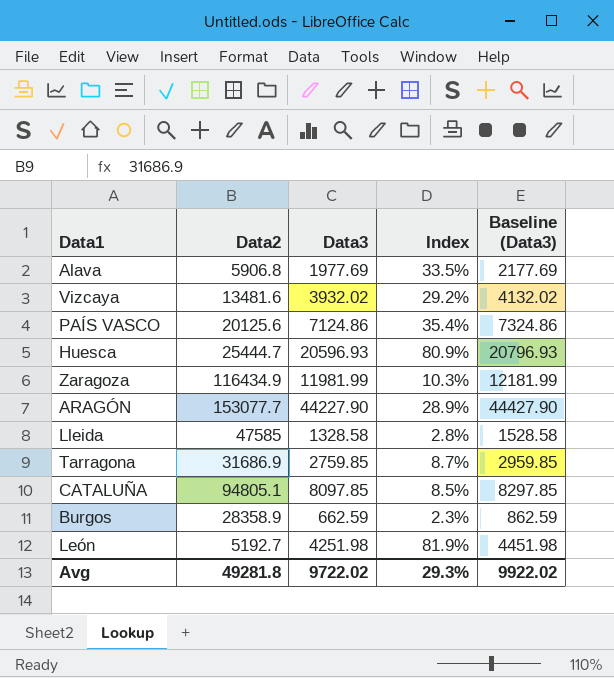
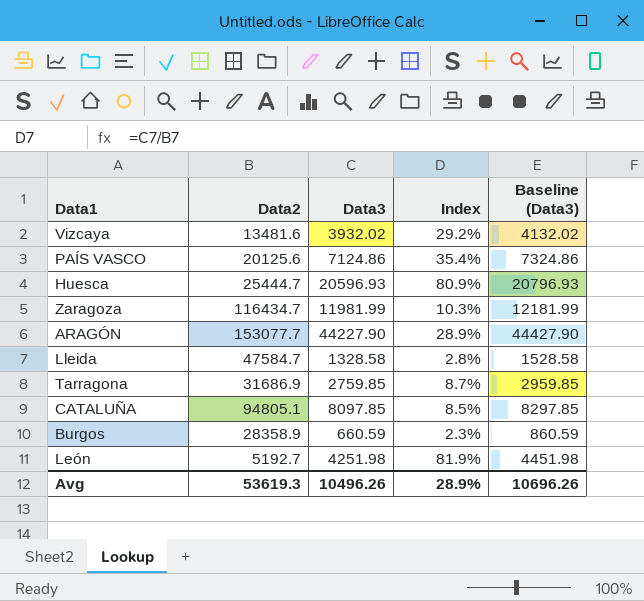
row Alava: 5906.8 | 1977.69 | 33.5% | 2177.69 -> none
Zaragoza | Data2: 116434.9 -> 116434.7
Lleida | Data2: 47585 -> 47584.7
Burgos | Data3: 662.59 -> 660.59
Burgos | Baseline (Data3): 862.59 -> 860.59
Avg | Data2: 49281.8 -> 53619.3
Avg | Data3: 9722.02 -> 10496.26
Avg | Index: 29.3% -> 28.9%
Avg | Baseline (Data3): 9922.02 -> 10696.26

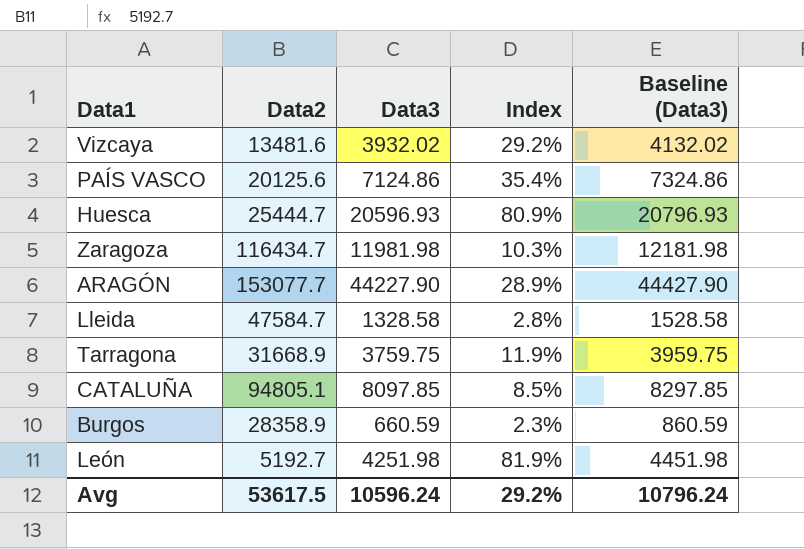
Zaragoza | Data3: 11981.99 -> 11981.98
Zaragoza | Baseline (Data3): 12181.99 -> 12181.98
Tarragona | Data2: 31686.9 -> 31668.9
Tarragona | Data3: 2759.85 -> 3759.75
Tarragona | Index: 8.7% -> 11.9%
Tarragona | Baseline (Data3): 2959.85 -> 3959.75
Avg | Data2: 53619.3 -> 53617.5
Avg | Data3: 10496.26 -> 10596.24
Avg | Index: 28.9% -> 29.2%
Avg | Baseline (Data3): 10696.26 -> 10796.24

